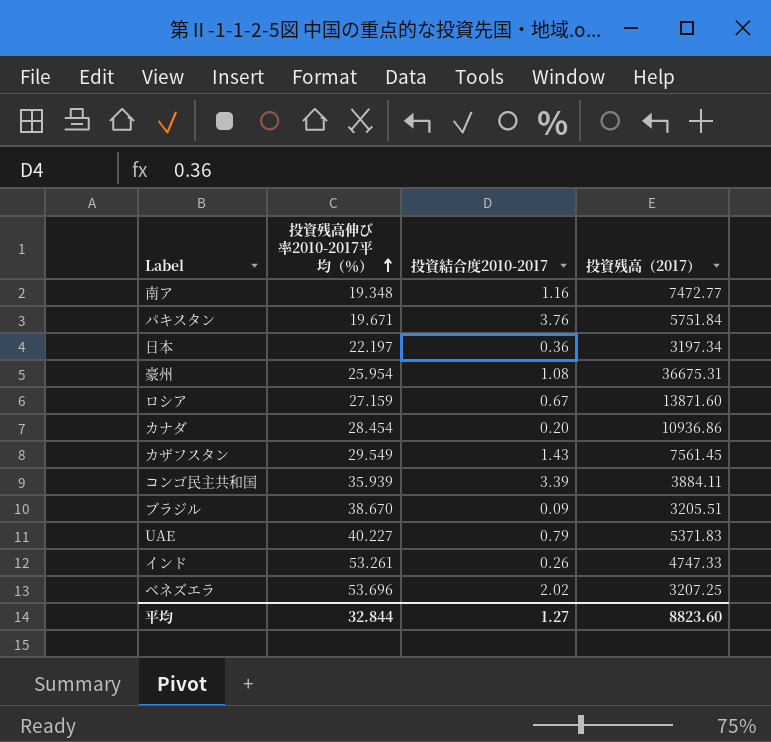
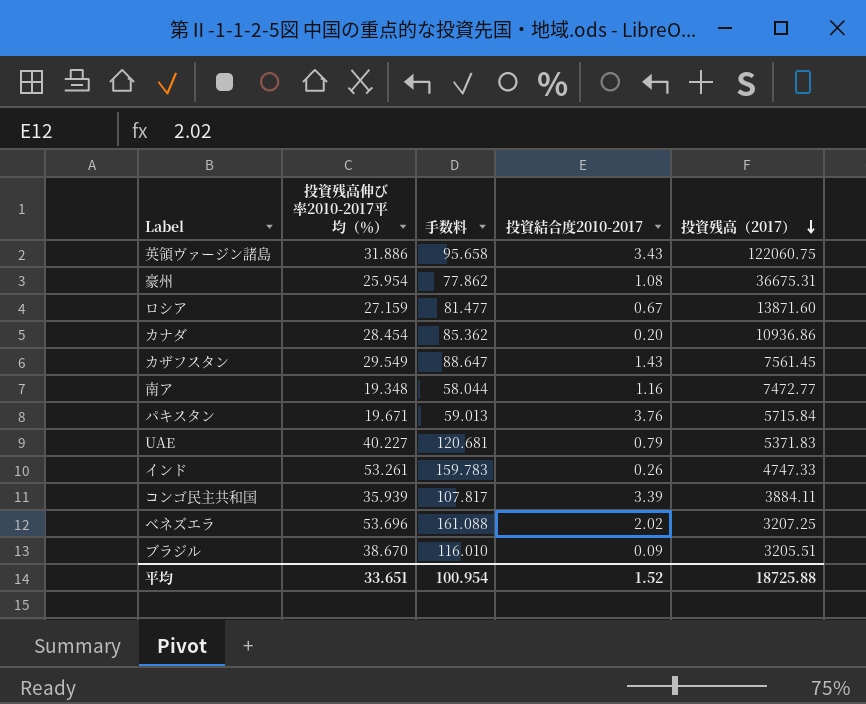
row order: 投資残高伸び率2010-2017平均（％） ascending -> 投資残高（2017） descending
column 手数料 | formula: none -> [投資残高伸び率2010-2017平均（％）] * 3
row 日本: 22.197 | 0.36 | 3197.34 -> none
row 英領ヴァージン諸島: none -> 31.886 | 95.658 | 3.43 | 122060.75
パキスタン | 投資残高（2017）: 5751.84 -> 5715.84
平均 | 投資残高伸び率2010-2017平均（％）: 32.844 -> 33.651
平均 | 投資結合度2010-2017: 1.27 -> 1.52
平均 | 投資残高（2017）: 8823.60 -> 18725.88

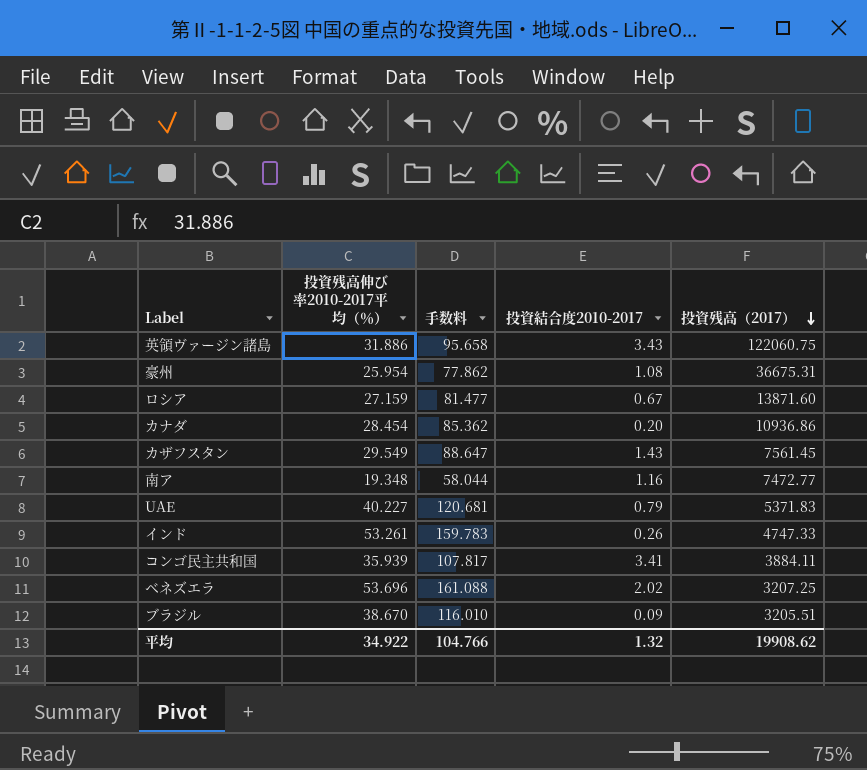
row パキスタン: 19.671 | 59.013 | 3.76 | 5715.84 -> none
コンゴ民主共和国 | 投資結合度2010-2017: 3.39 -> 3.41
平均 | 投資残高伸び率2010-2017平均（％）: 33.651 -> 34.922
平均 | 手数料: 100.954 -> 104.766
平均 | 投資結合度2010-2017: 1.52 -> 1.32
平均 | 投資残高（2017）: 18725.88 -> 19908.62

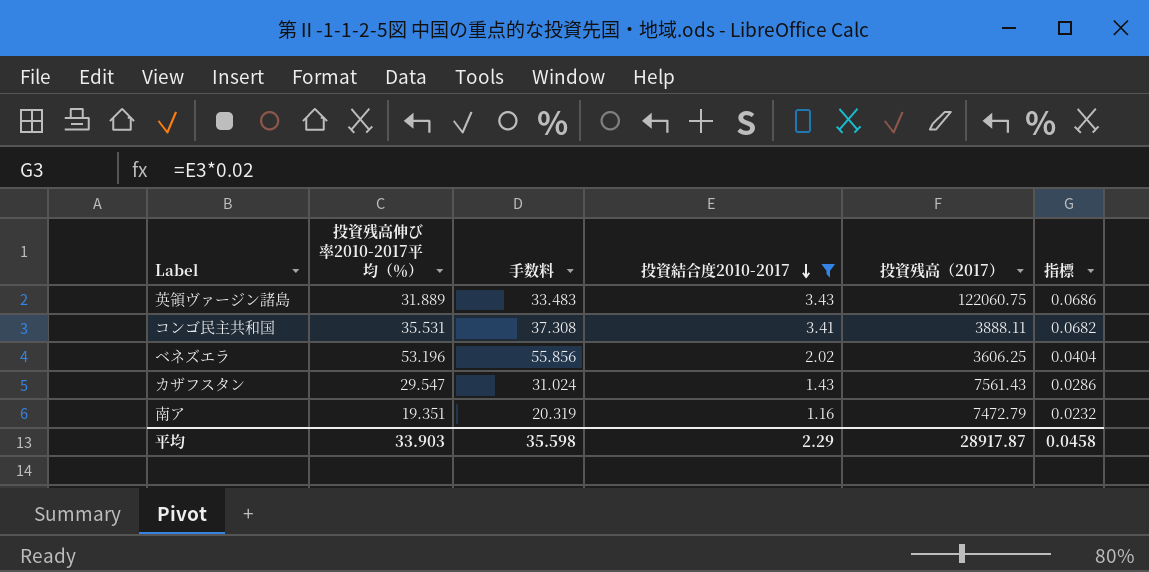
filter: none -> 投資結合度2010-2017 >= 1.16
row order: 投資残高（2017） descending -> 投資結合度2010-2017 descending
column 手数料 | formula: [投資残高伸び率2010-2017平均（％）] * 3 -> [投資残高伸び率2010-2017平均（％）] * 1.05
column 指標 | formula: none -> [投資結合度2010-2017] * 0.02
英領ヴァージン諸島 | 投資残高伸び率2010-2017平均（％）: 31.886 -> 31.889
コンゴ民主共和国 | 投資残高伸び率2010-2017平均（％）: 35.939 -> 35.531
コンゴ民主共和国 | 投資残高（2017）: 3884.11 -> 3888.11
ベネズエラ | 投資残高伸び率2010-2017平均（％）: 53.696 -> 53.196
ベネズエラ | 投資残高（2017）: 3207.25 -> 3606.25
カザフスタン | 投資残高伸び率2010-2017平均（％）: 29.549 -> 29.547
カザフスタン | 投資残高（2017）: 7561.45 -> 7561.43
南ア | 投資残高伸び率2010-2017平均（％）: 19.348 -> 19.351
南ア | 投資残高（2017）: 7472.77 -> 7472.79
平均 | 投資残高伸び率2010-2017平均（％）: 34.922 -> 33.903
平均 | 手数料: 104.766 -> 35.598
平均 | 投資結合度2010-2017: 1.32 -> 2.29
平均 | 投資残高（2017）: 19908.62 -> 28917.87

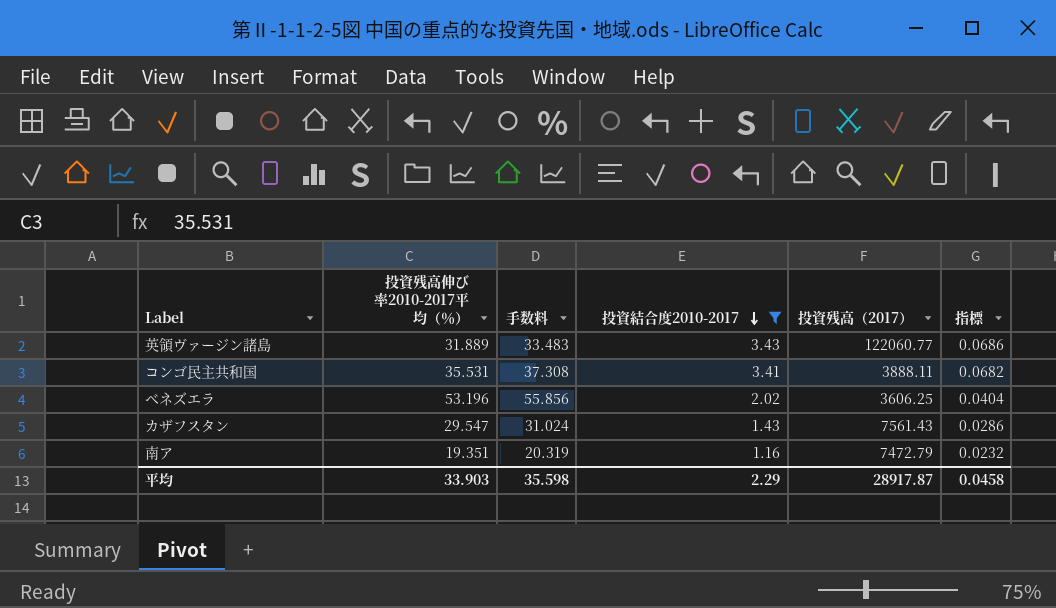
英領ヴァージン諸島 | 投資残高（2017）: 122060.75 -> 122060.77

